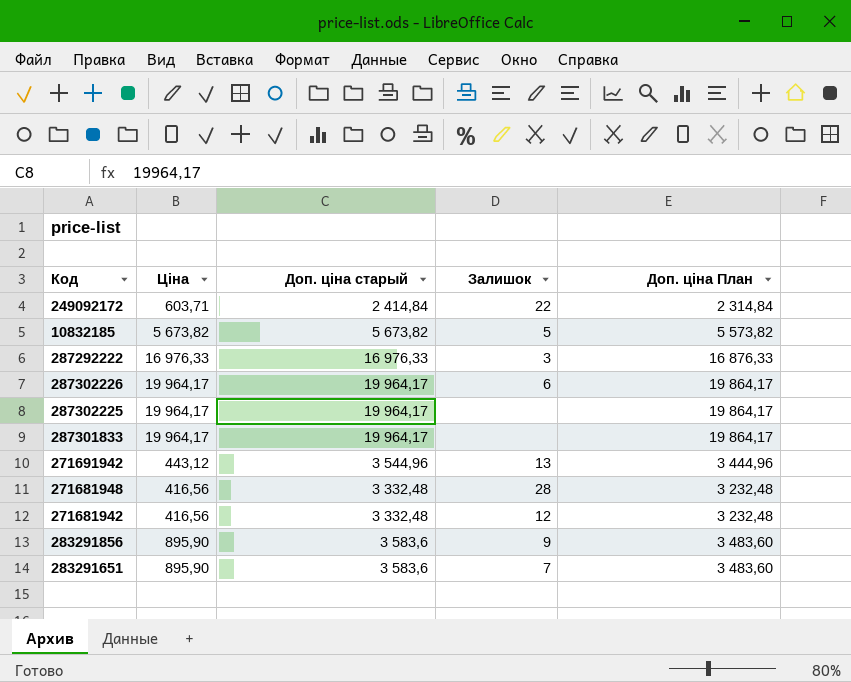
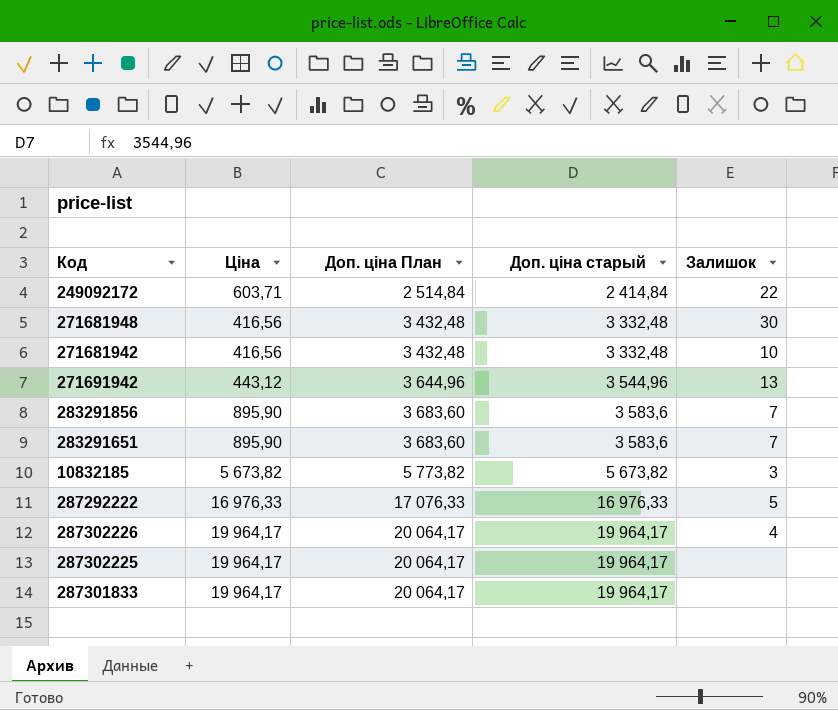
row order: none -> Доп. ціна План ascending
column Доп. ціна План | formula: [Доп. ціна старый] - 100 -> [Доп. ціна старый] + 100
column Доп. ціна План | position: 5 -> 3
271681948 | Залишок: 28 -> 30
271681942 | Залишок: 12 -> 10
283291856 | Залишок: 9 -> 7
10832185 | Залишок: 5 -> 3
287292222 | Залишок: 3 -> 5
287302226 | Залишок: 6 -> 4

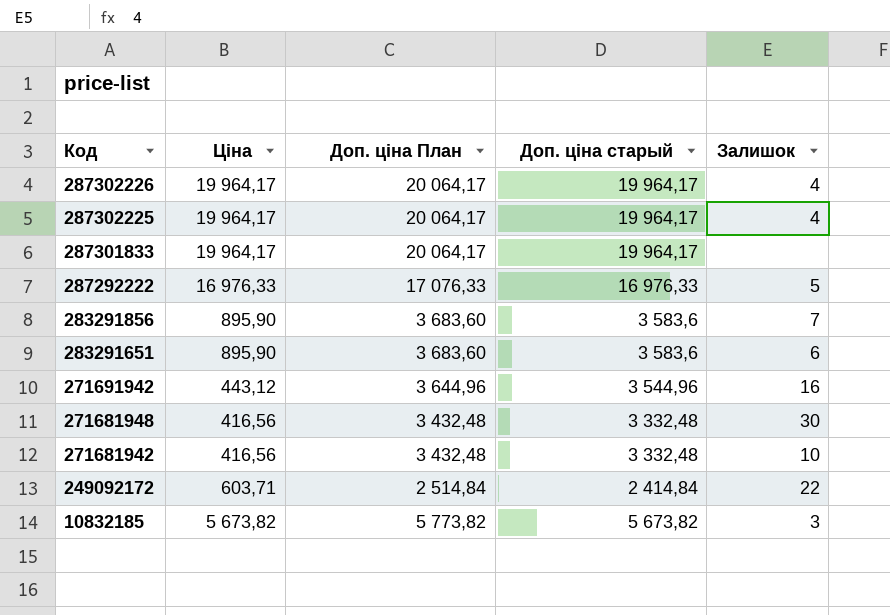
row order: Доп. ціна План ascending -> Код descending
287302225 | Залишок: none -> 4
283291651 | Залишок: 7 -> 6
271691942 | Залишок: 13 -> 16

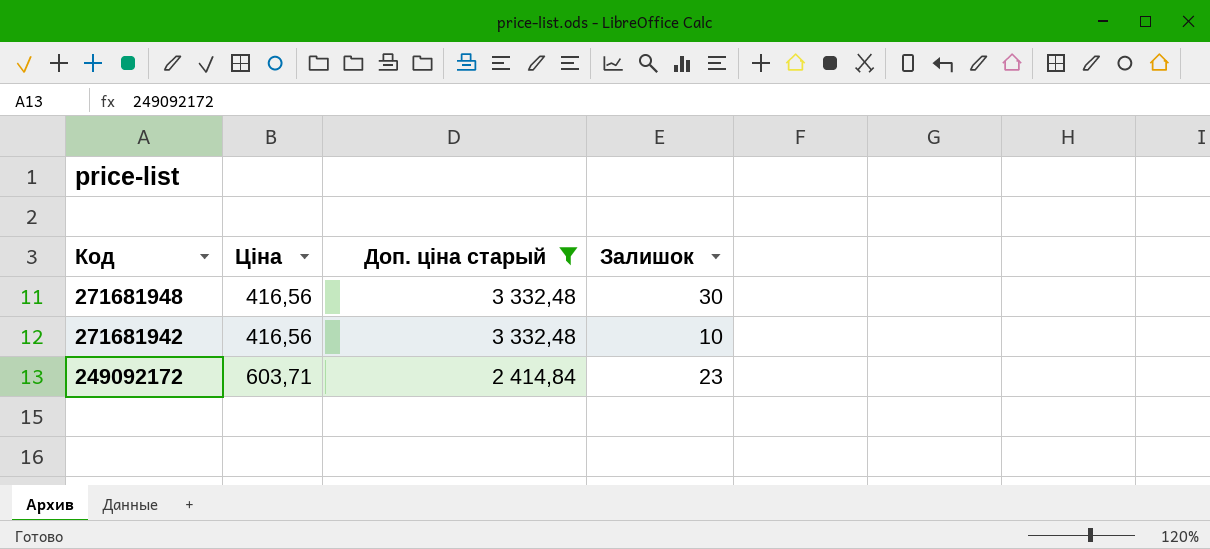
filter: none -> Доп. ціна старый <= 3 332,48
column Доп. ціна План | formula: [Доп. ціна старый] + 100 -> none
249092172 | Залишок: 22 -> 23

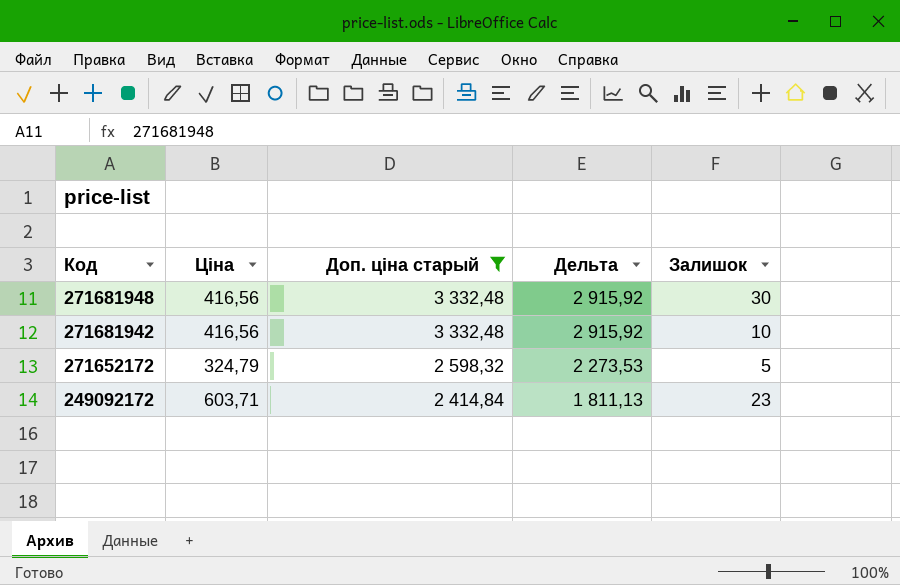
column Дельта | formula: none -> [Доп. ціна старый] - [Ціна]
row 271652172: none -> 324,79 | 2 598,32 | 2 273,53 | 5

